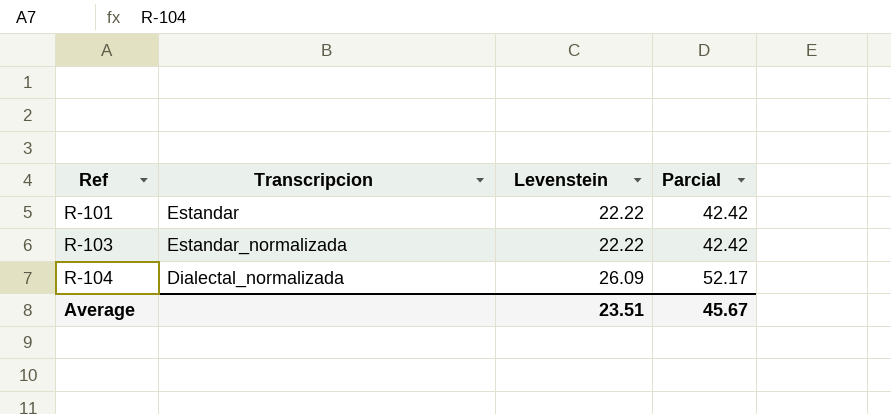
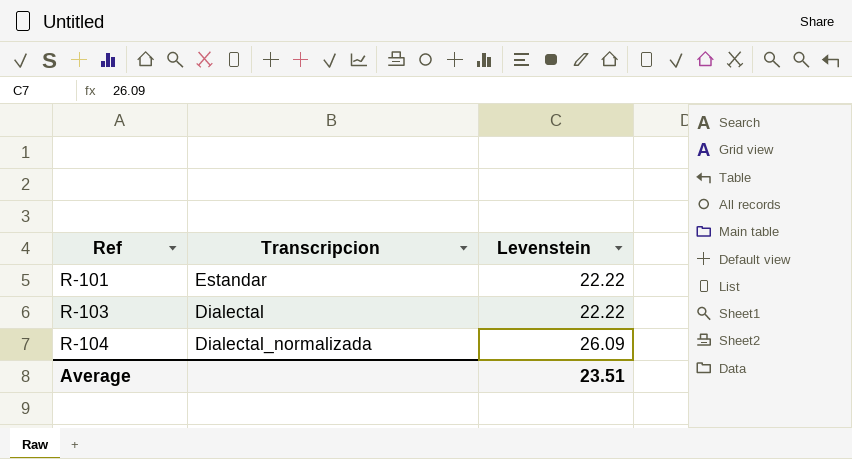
column Parcial | position: 4 -> none
R-103 | Transcripcion: Estandar_normalizada -> Dialectal

